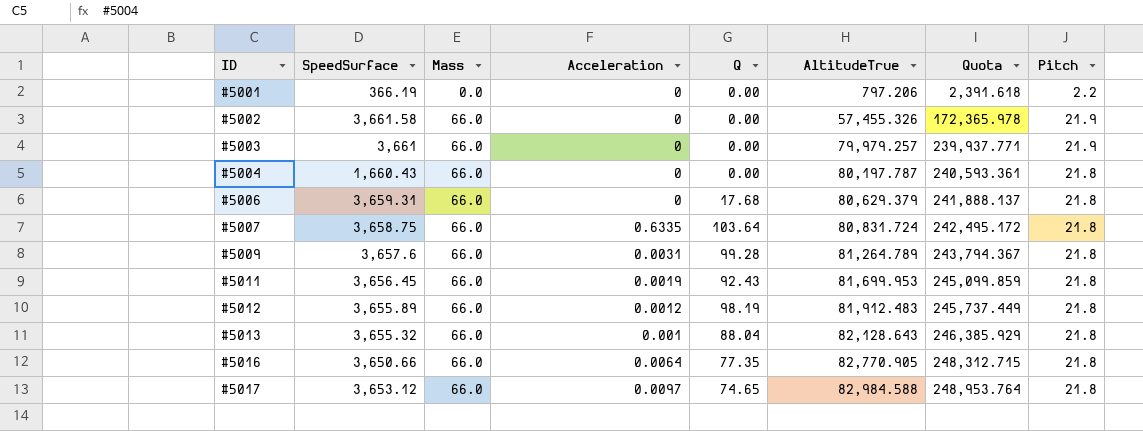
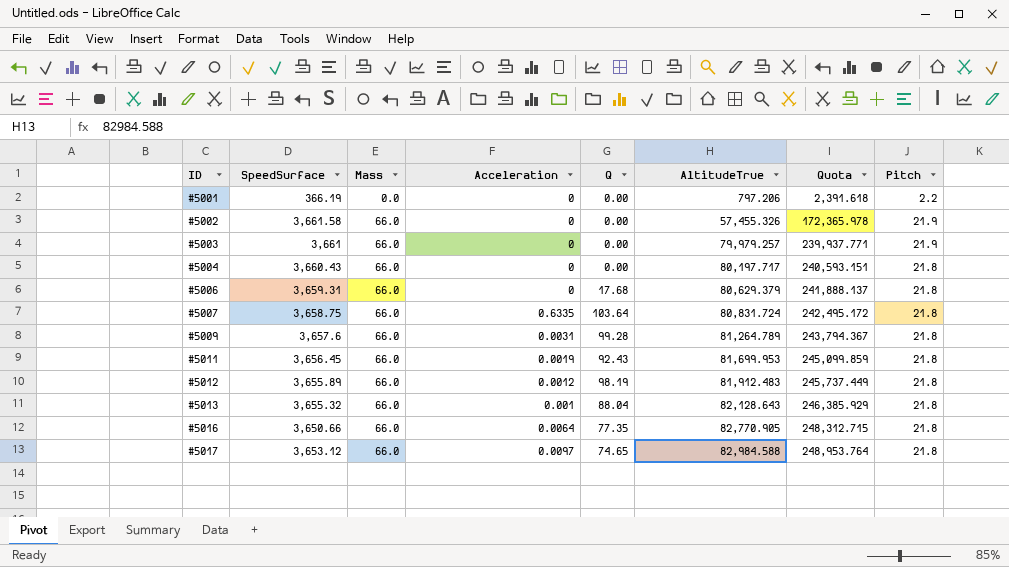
#5004 | SpeedSurface: 1,660.43 -> 3,660.43
#5004 | AltitudeTrue: 80,197.787 -> 80,197.717
#5004 | Quota: 240,593.361 -> 240,593.151

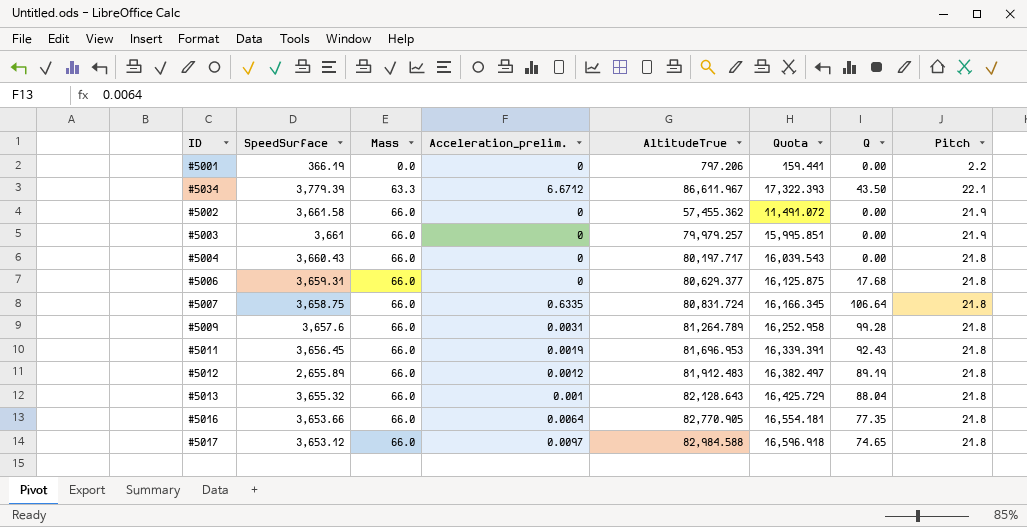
column name: Acceleration -> Acceleration_prelim.
column Quota | formula: [AltitudeTrue] * 3 -> [AltitudeTrue] * 0.2
column Q | position: 5 -> 7
row #5034: none -> 3,779.39 | 63.3 | 6.6712 | 86,611.967 | 17,322.393 | 43.50 | 22.1
#5002 | AltitudeTrue: 57,455.326 -> 57,455.362
#5006 | AltitudeTrue: 80,629.379 -> 80,629.377
#5007 | Q: 103.64 -> 106.64
#5011 | AltitudeTrue: 81,699.953 -> 81,696.953
#5012 | SpeedSurface: 3,655.89 -> 2,655.89
#5012 | Q: 98.19 -> 89.19
#5016 | SpeedSurface: 3,650.66 -> 3,653.66

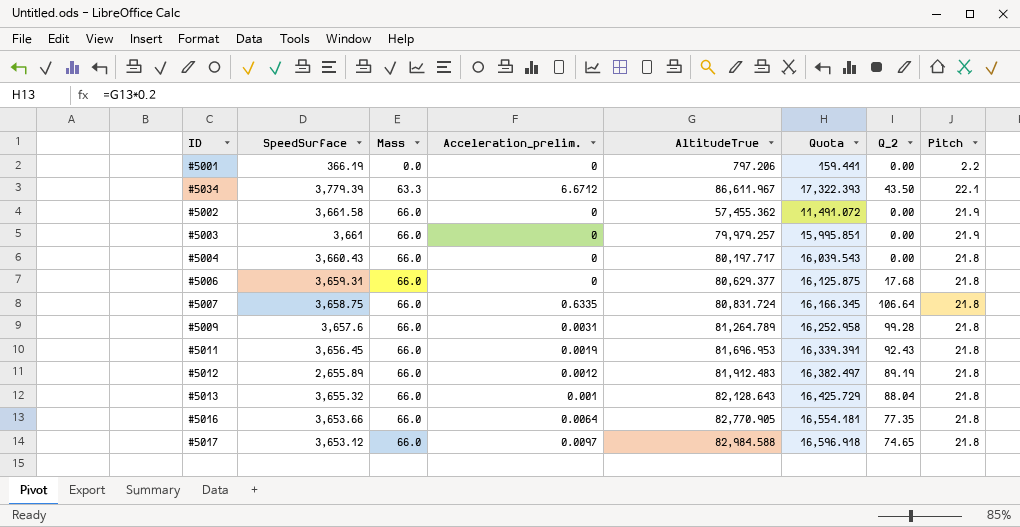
column name: Q -> Q_2

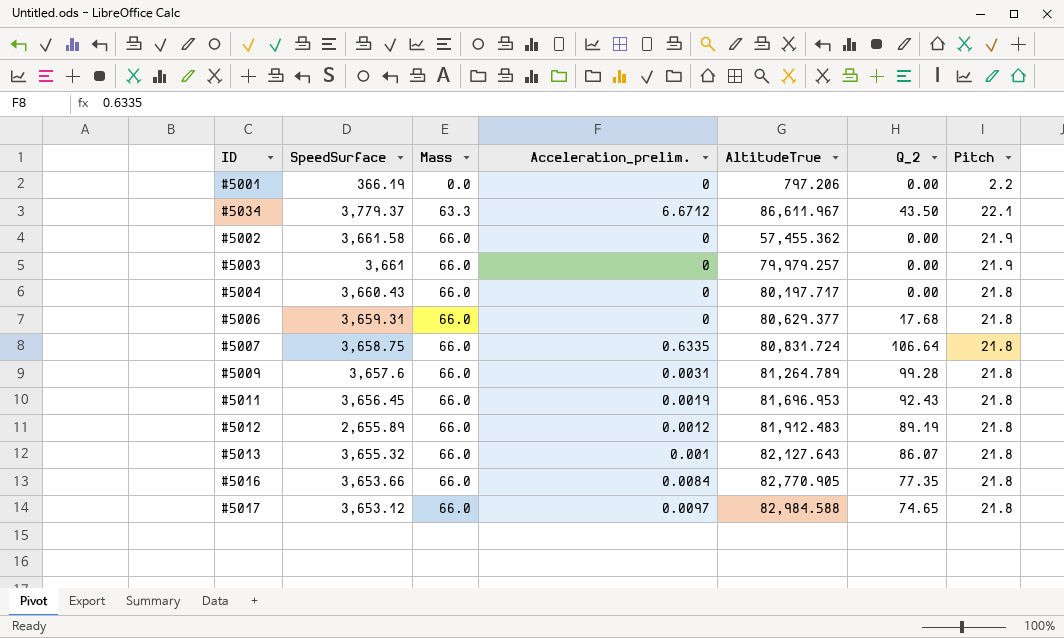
column Quota | formula: [AltitudeTrue] * 0.2 -> none
#5034 | SpeedSurface: 3,779.39 -> 3,779.37
#5013 | AltitudeTrue: 82,128.643 -> 82,127.643
#5013 | Q_2: 88.04 -> 86.07
#5016 | Acceleration_prelim.: 0.0064 -> 0.0084

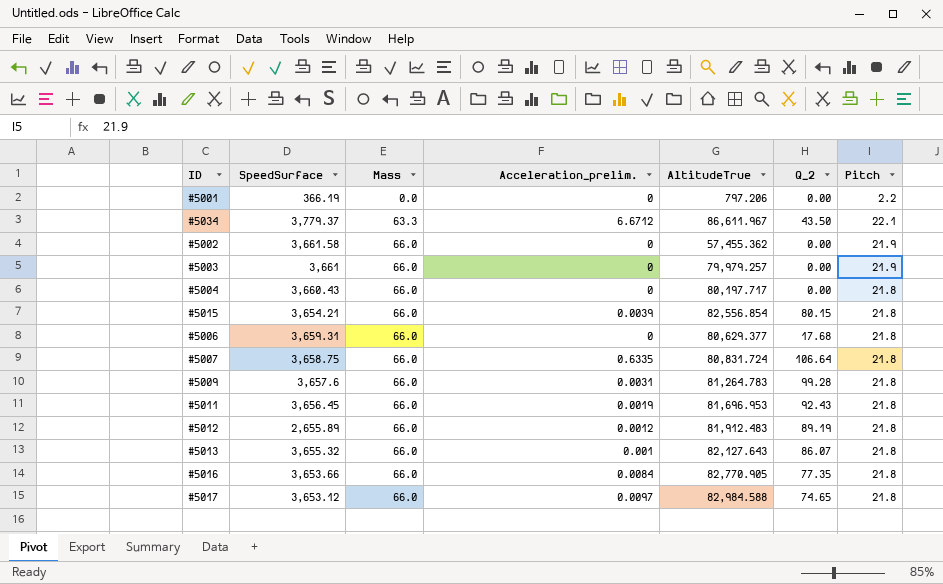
row #5015: none -> 3,654.21 | 66.0 | 0.0039 | 82,556.854 | 80.15 | 21.8
#5009 | AltitudeTrue: 81,264.789 -> 81,264.783

